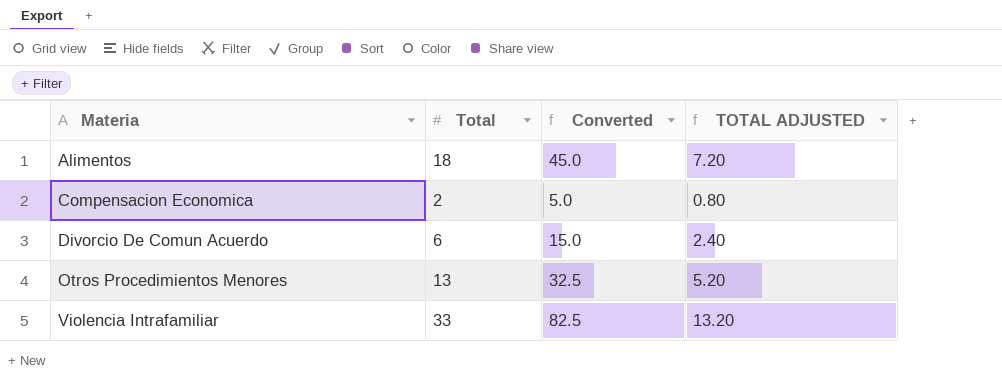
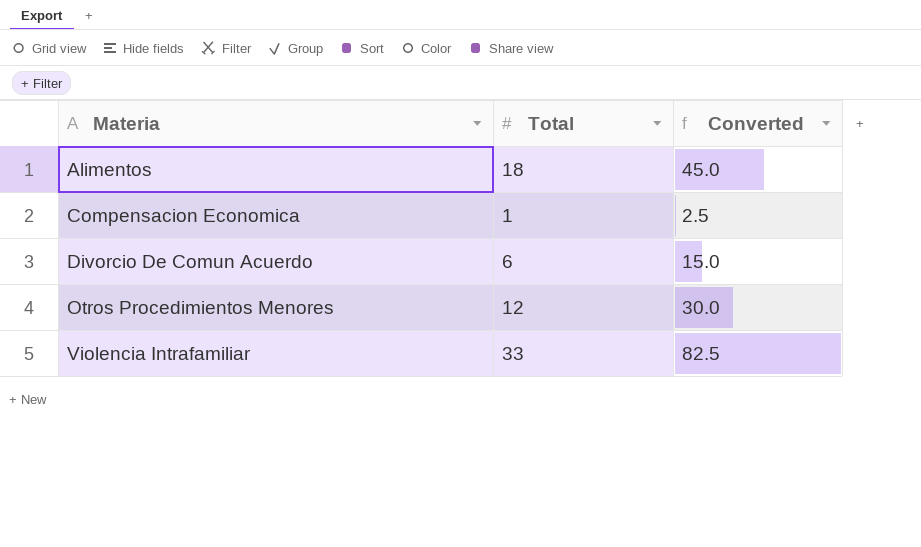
column TOTAL ADJUSTED | formula: [Total] * 0.4 -> none
Compensacion Economica | Total: 2 -> 1
Compensacion Economica | Converted: 5.0 -> 2.5
Otros Procedimientos Menores | Total: 13 -> 12
Otros Procedimientos Menores | Converted: 32.5 -> 30.0

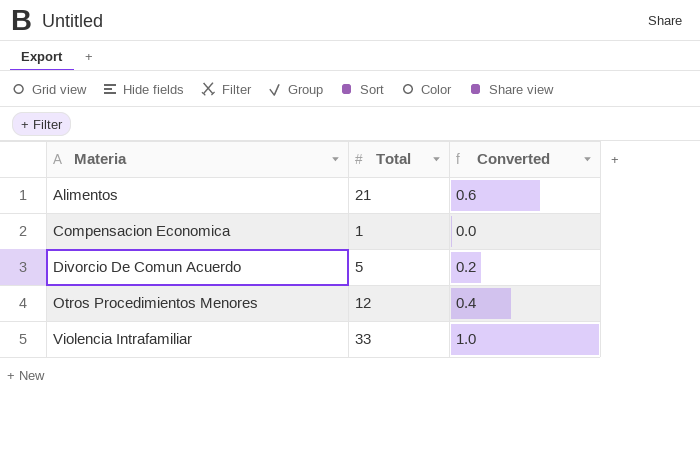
column Converted | formula: [Total] * 2.5 -> [Total] * 0.03
Alimentos | Total: 18 -> 21
Divorcio De Comun Acuerdo | Total: 6 -> 5

